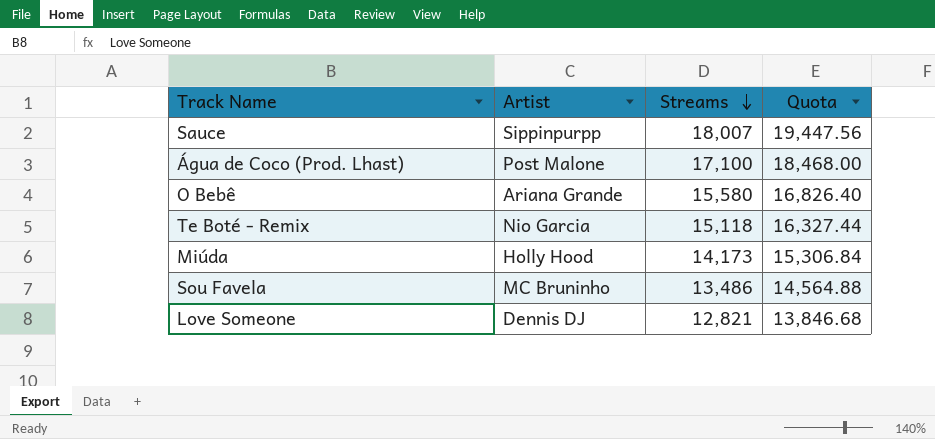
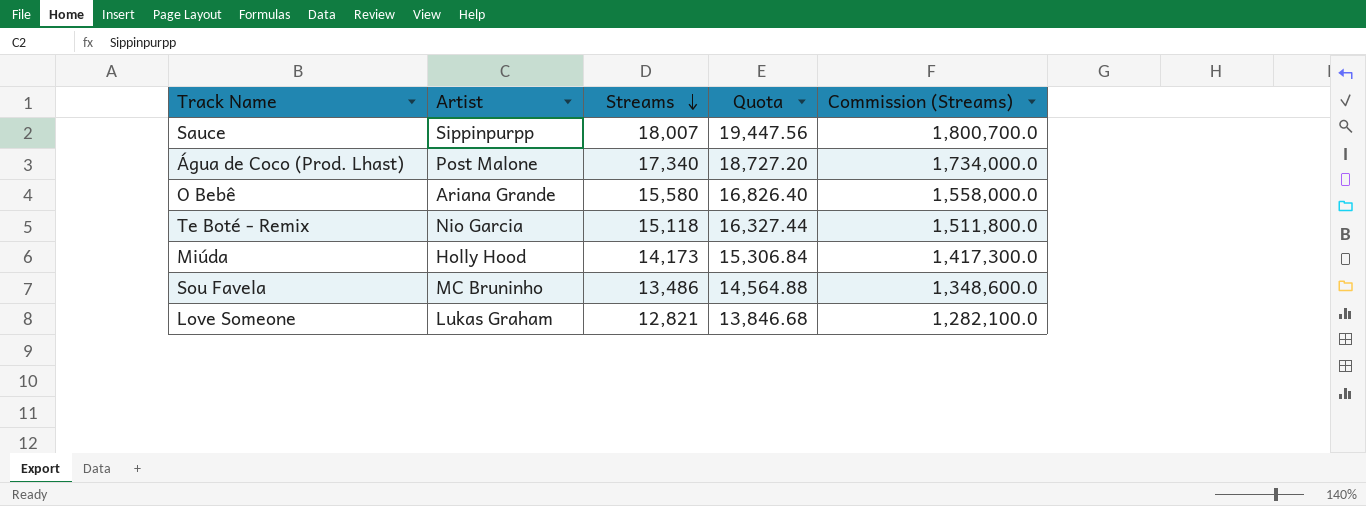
column Commission (Streams) | formula: none -> [Streams] * 100
Água de Coco (Prod. Lhast) | Streams: 17,100 -> 17,340
Água de Coco (Prod. Lhast) | Quota: 18,468.00 -> 18,727.20
Love Someone | Artist: Dennis DJ -> Lukas Graham

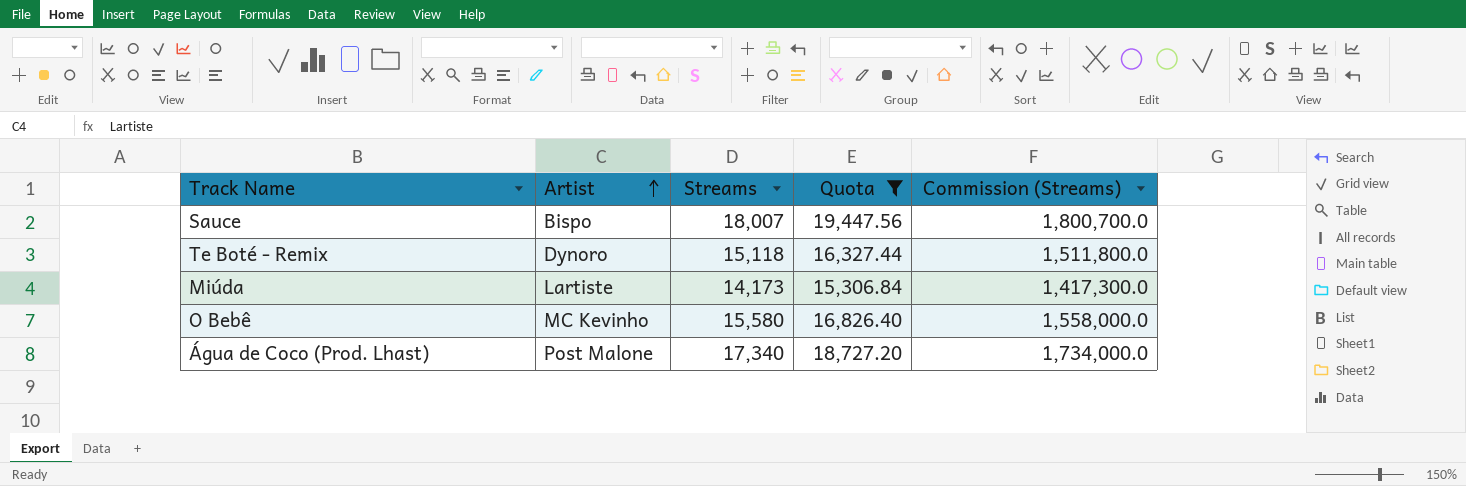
filter: none -> Quota >= 15,306.84
row order: Streams descending -> Artist ascending
Sauce | Artist: Sippinpurpp -> Bispo
Te Boté - Remix | Artist: Nio Garcia -> Dynoro
Miúda | Artist: Holly Hood -> Lartiste
O Bebê | Artist: Ariana Grande -> MC Kevinho

